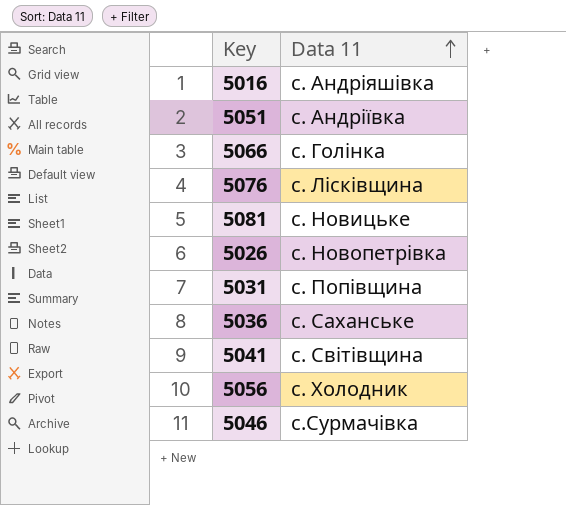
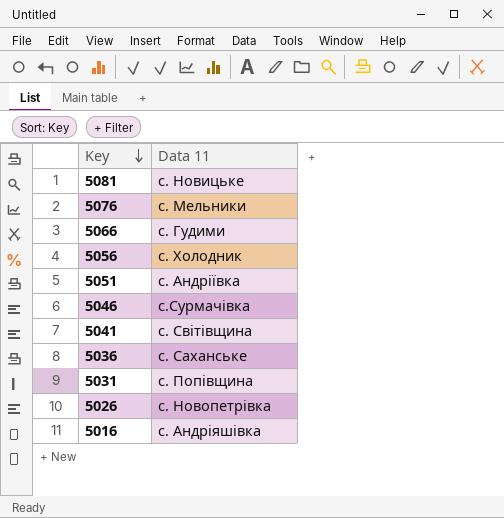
row order: Data 11 ascending -> Key descending
5076 | Data 11: с. Лісківщина -> с. Мельники
5066 | Data 11: с. Голінка -> с. Гудими

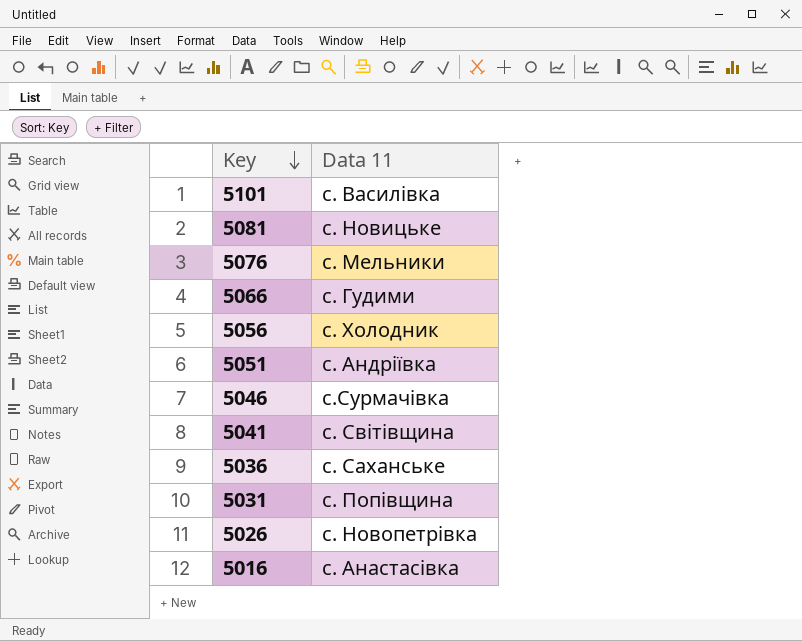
row 5101: none -> с. Василівка
5016 | Data 11: с. Андріяшівка -> с. Анастасівка

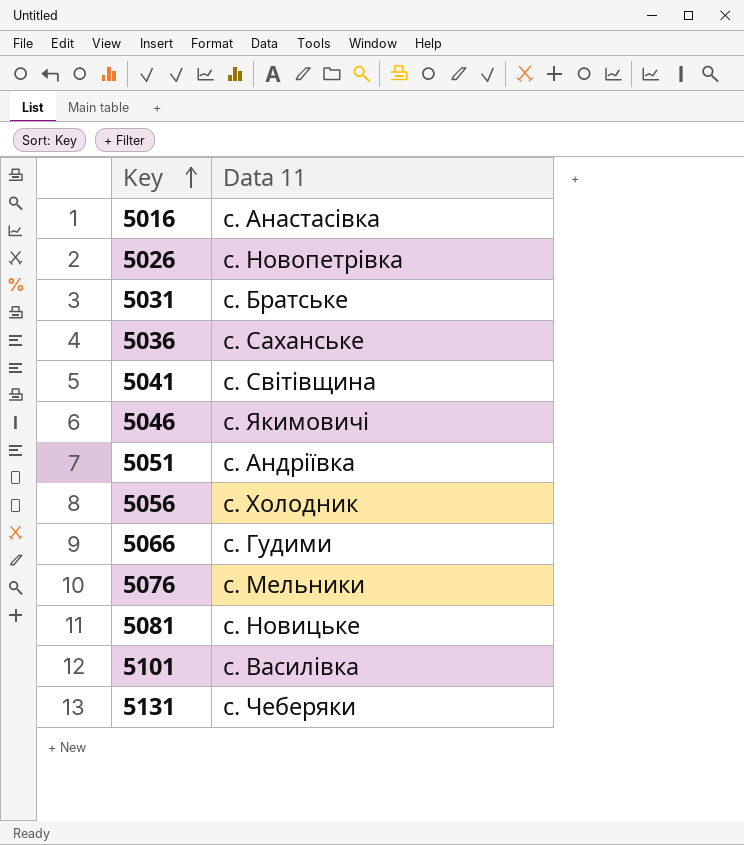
row order: Key descending -> Key ascending
5031 | Data 11: с. Попівщина -> с. Братське
5046 | Data 11: с.Сурмачівка -> с. Якимовичі
row 5131: none -> с. Чеберяки

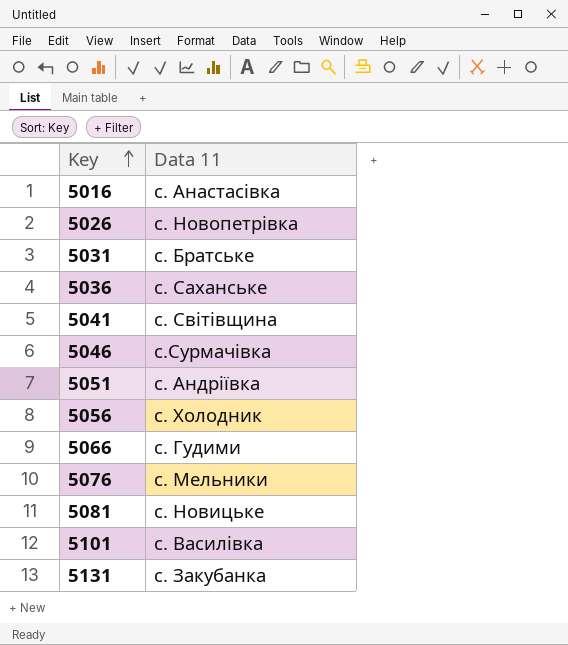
5046 | Data 11: с. Якимовичі -> с.Сурмачівка
5131 | Data 11: с. Чеберяки -> с. Закубанка

